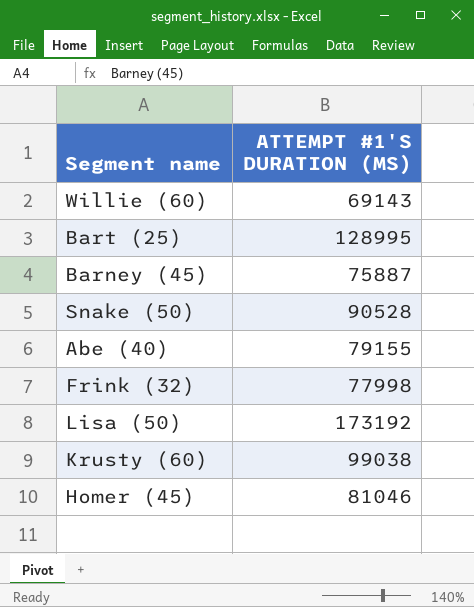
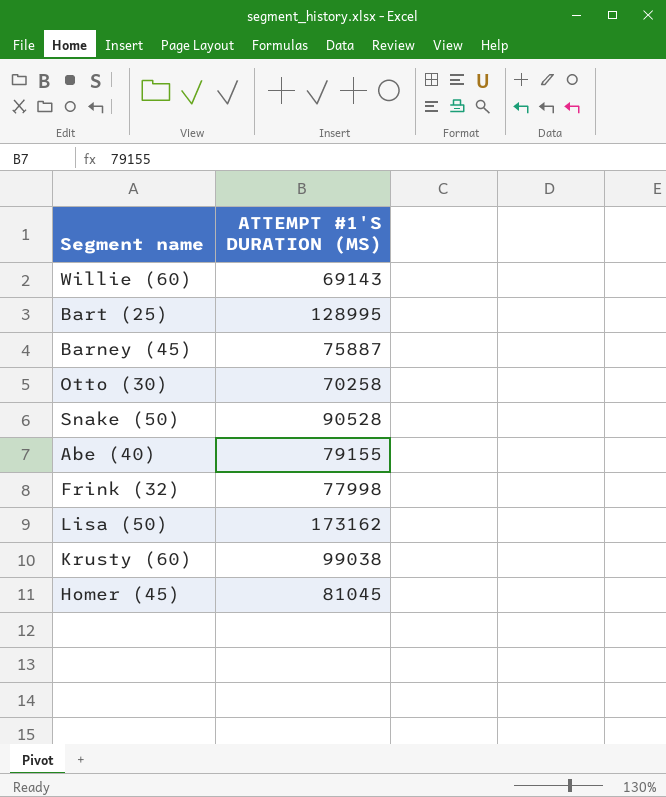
row Otto (30): none -> 70258
Lisa (50) | ATTEMPT #1'S DURATION (MS): 173192 -> 173162
Homer (45) | ATTEMPT #1'S DURATION (MS): 81046 -> 81045

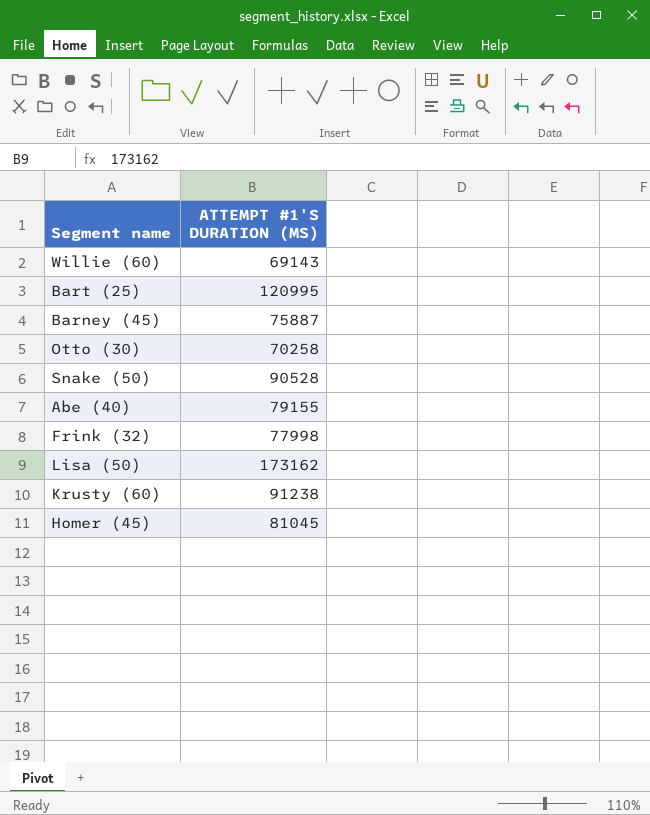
Bart (25) | ATTEMPT #1'S DURATION (MS): 128995 -> 120995
Krusty (60) | ATTEMPT #1'S DURATION (MS): 99038 -> 91238

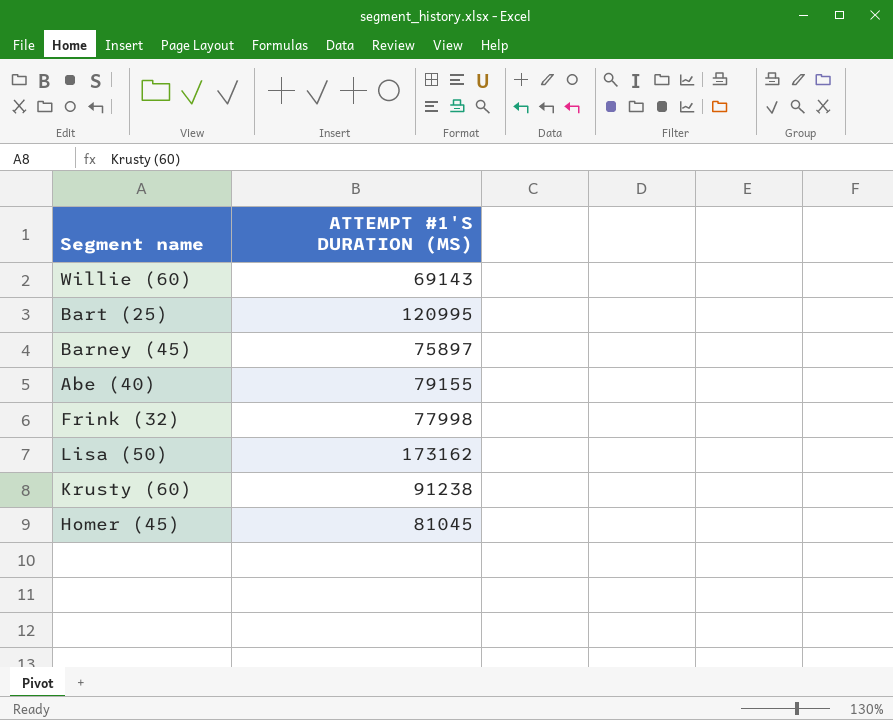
row Otto (30): 70258 -> none
row Snake (50): 90528 -> none
Barney (45) | ATTEMPT #1'S DURATION (MS): 75887 -> 75897

